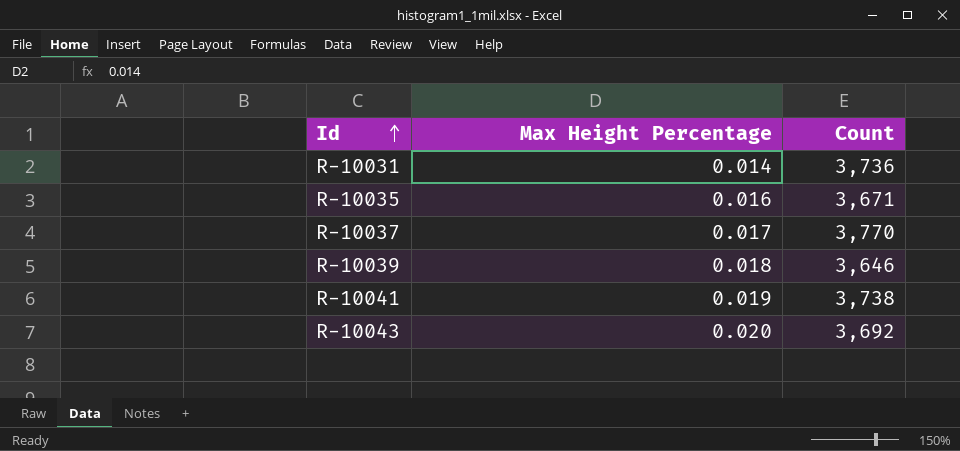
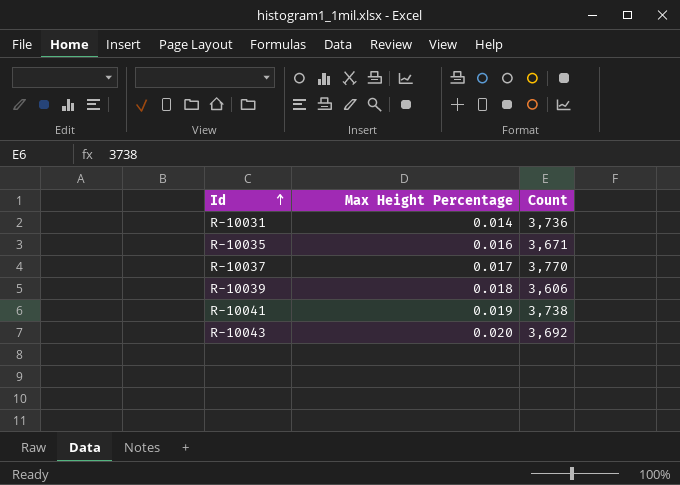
R-10039 | Count: 3,646 -> 3,606

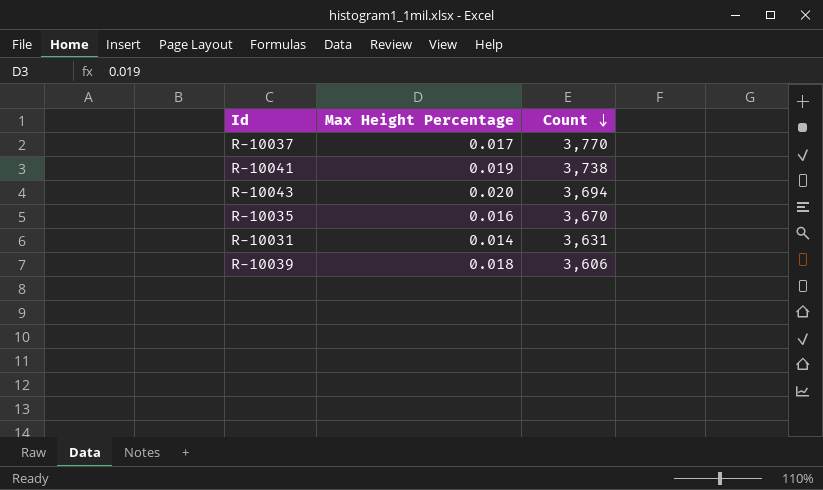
row order: Id ascending -> Count descending
R-10043 | Count: 3,692 -> 3,694
R-10035 | Count: 3,671 -> 3,670
R-10031 | Count: 3,736 -> 3,631

